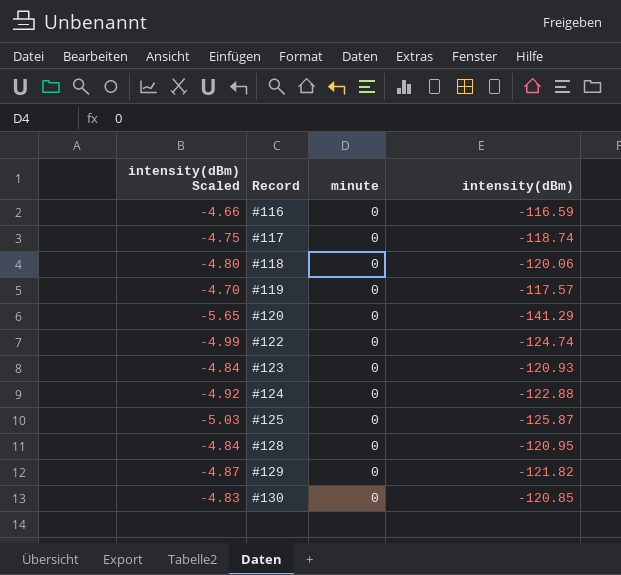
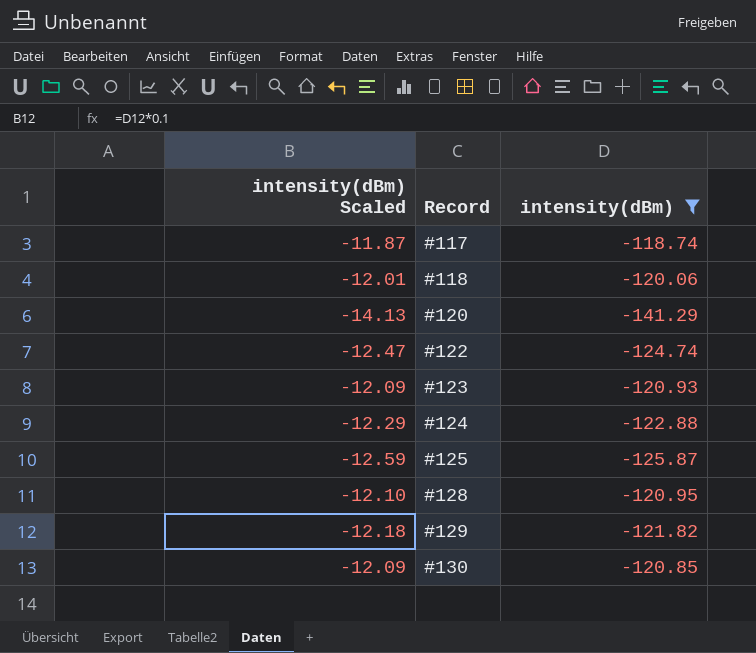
filter: none -> intensity(dBm) <= -118.74
column minute | position: 3 -> none
column intensity(dBm) Scaled | formula: [intensity(dBm)] * 0.04 -> [intensity(dBm)] * 0.1

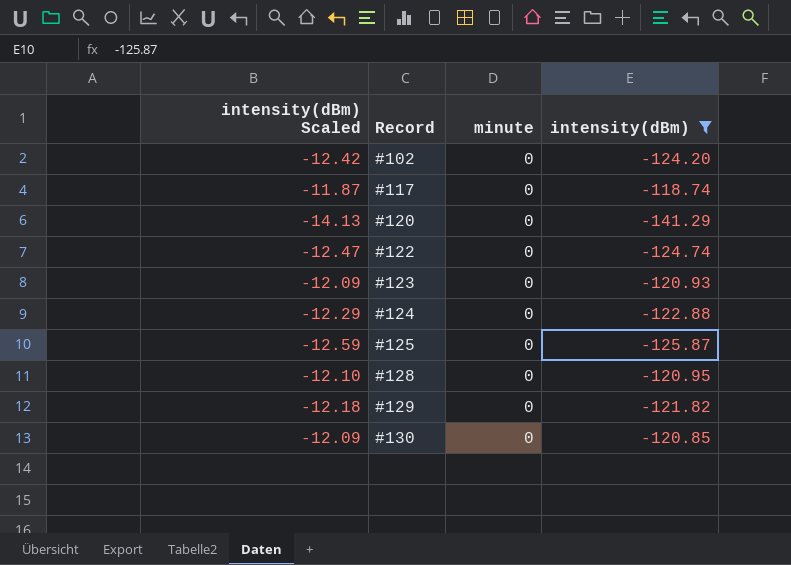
column minute | position: none -> 3
row #118: -12.01 | -120.06 -> none
row #102: none -> -12.42 | 0 | -124.20

